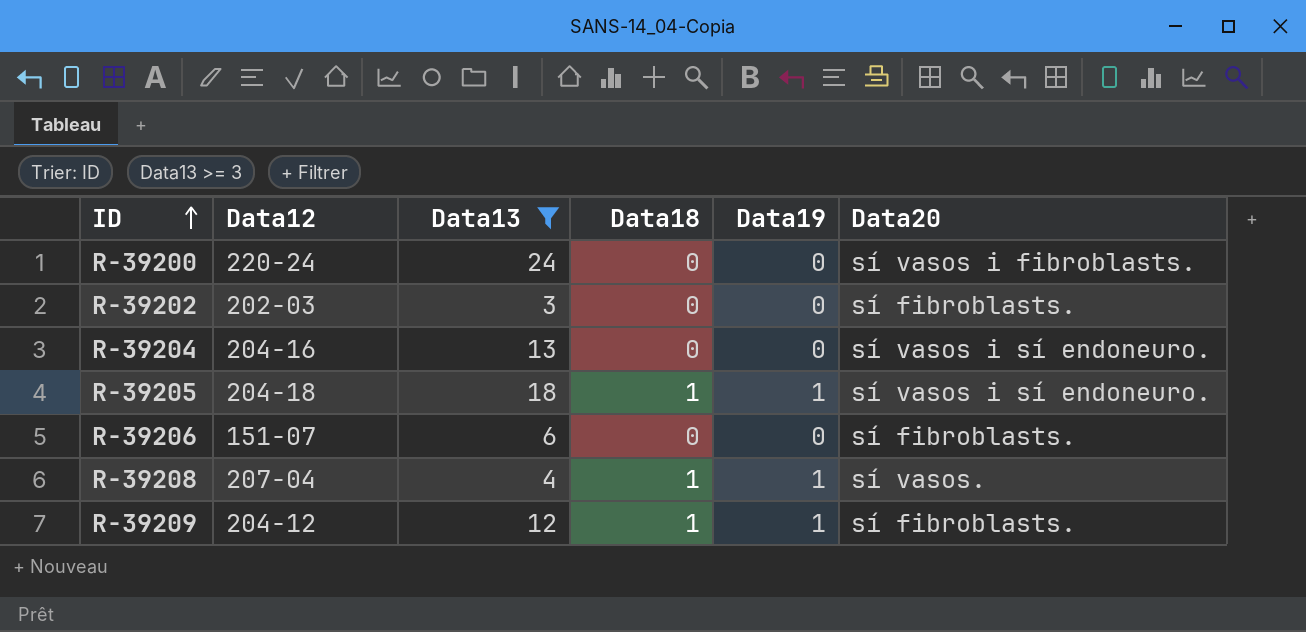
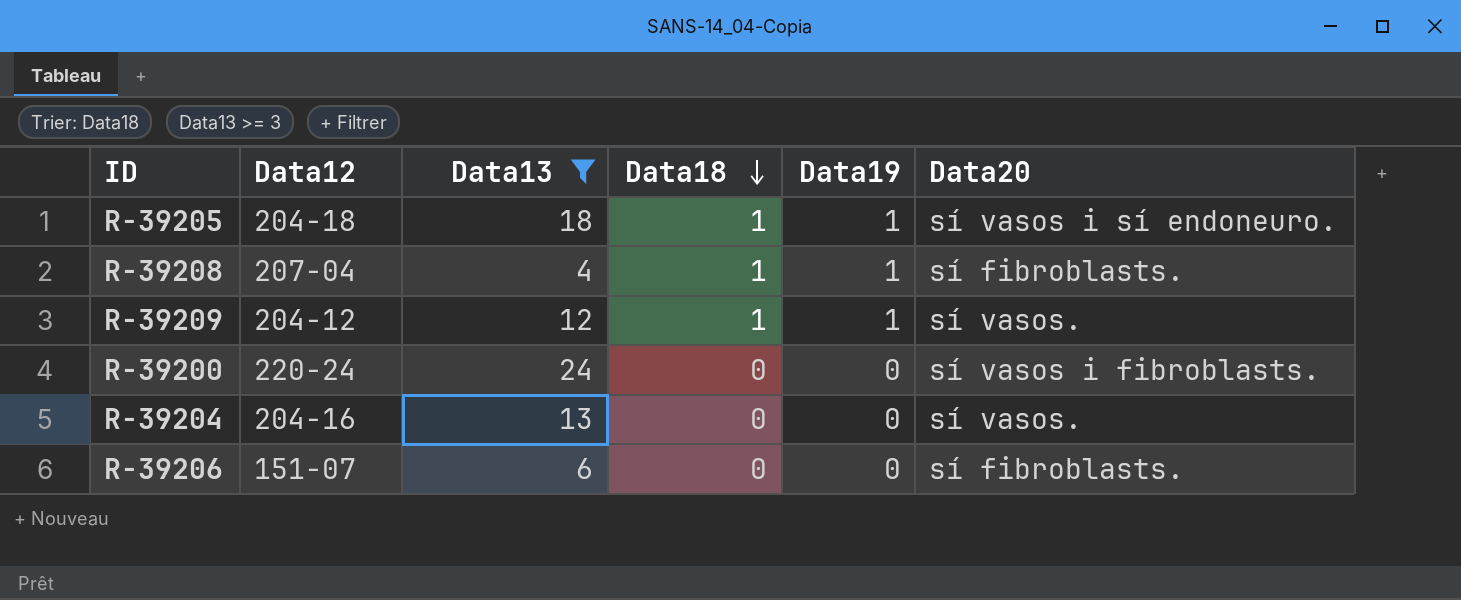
row order: ID ascending -> Data18 descending
row R-39202: 202-03 | 3 | 0 | 0 | sí fibroblasts. -> none
R-39208 | Data20: sí vasos. -> sí fibroblasts.
R-39209 | Data20: sí fibroblasts. -> sí vasos.
R-39204 | Data20: sí vasos i sí endoneuro. -> sí vasos.

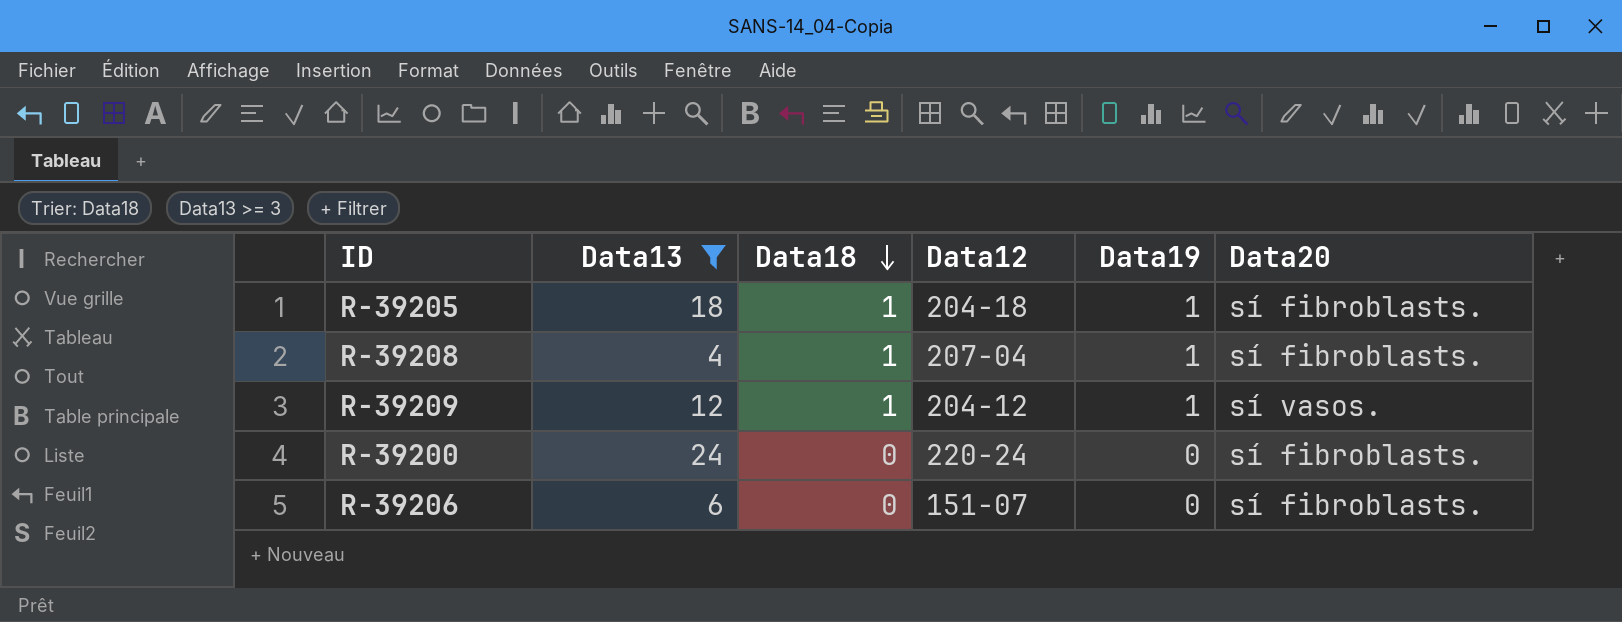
column Data12 | position: 2 -> 4
row R-39204: 204-16 | 13 | 0 | 0 | sí vasos. -> none
R-39205 | Data20: sí vasos i sí endoneuro. -> sí fibroblasts.
R-39200 | Data20: sí vasos i fibroblasts. -> sí fibroblasts.

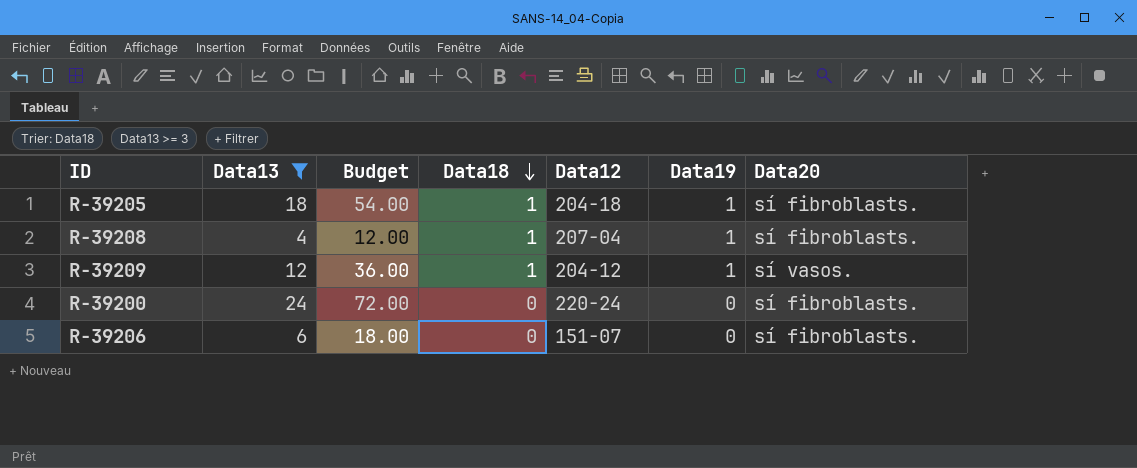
column Budget | formula: none -> [Data13] * 3

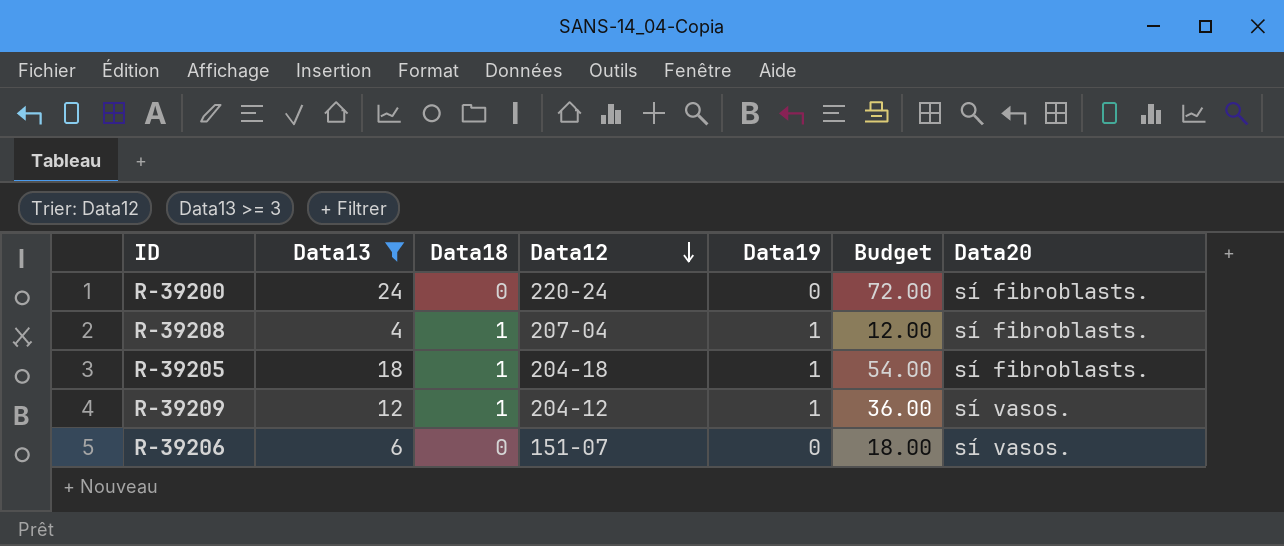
row order: Data18 descending -> Data12 descending
column Budget | position: 3 -> 6
R-39206 | Data20: sí fibroblasts. -> sí vasos.

